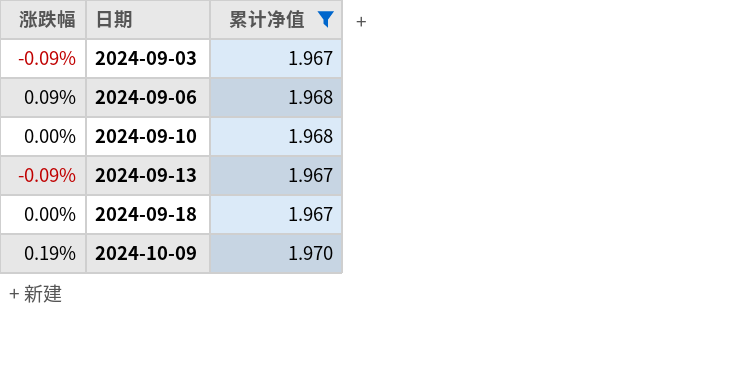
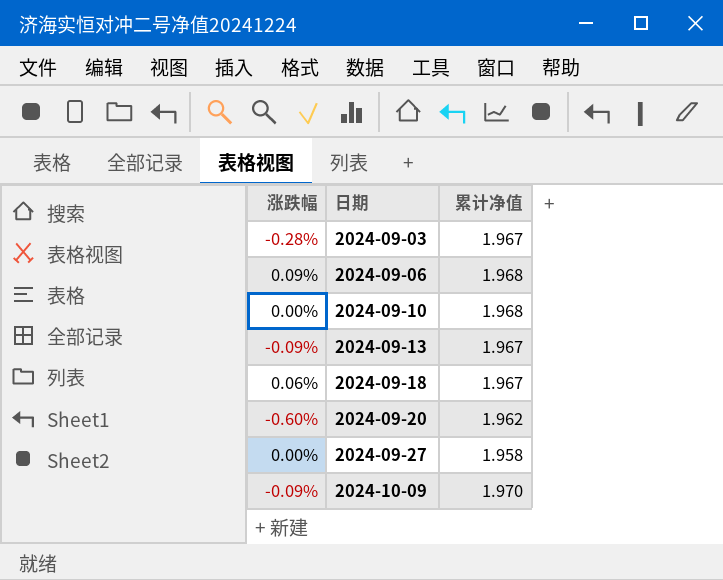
filter: 累计净值 >= 1.967 -> none
2024-09-03 | 涨跌幅: -0.09% -> -0.28%
2024-09-18 | 涨跌幅: 0.00% -> 0.06%
2024-10-09 | 涨跌幅: 0.19% -> -0.09%

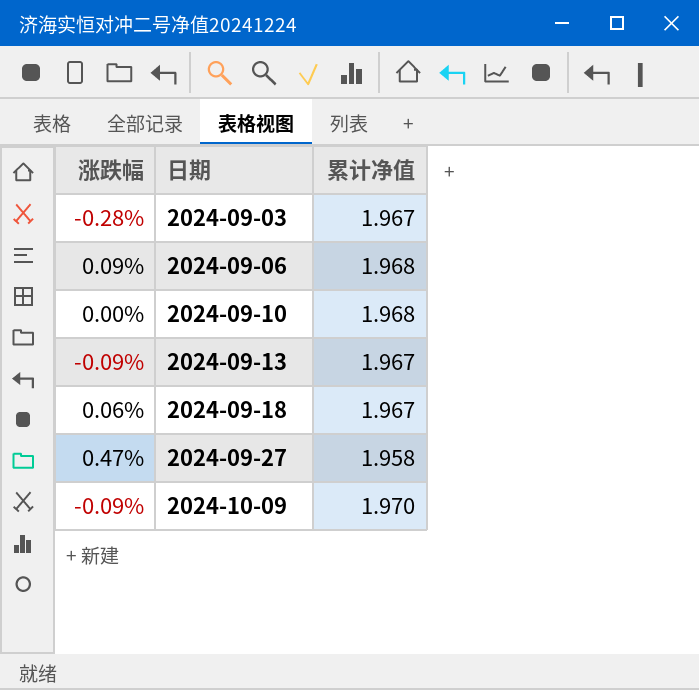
row 2024-09-20: -0.60% | 1.962 -> none
2024-09-27 | 涨跌幅: 0.00% -> 0.47%

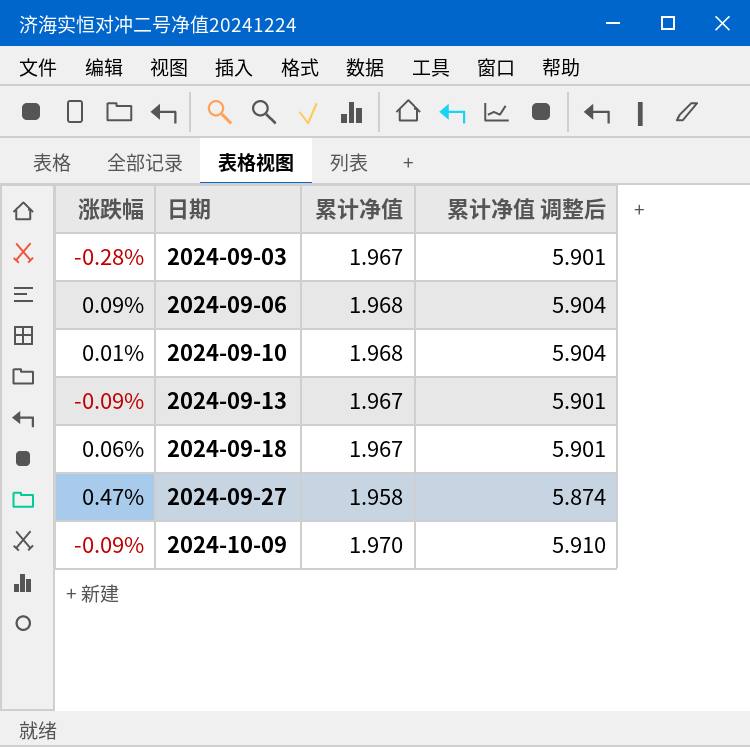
column 累计净值 调整后 | formula: none -> [累计净值] * 3
2024-09-10 | 涨跌幅: 0.00% -> 0.01%

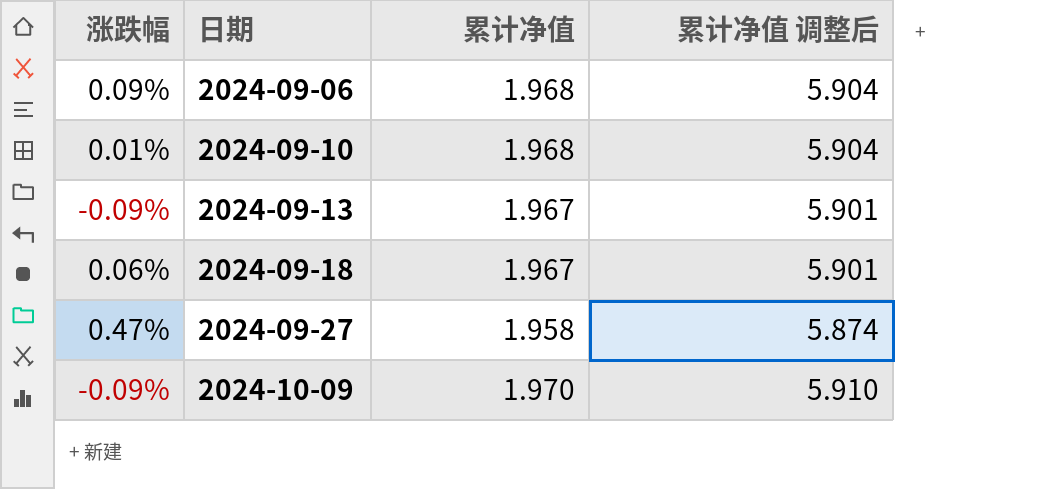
row 2024-09-03: -0.28% | 1.967 | 5.901 -> none

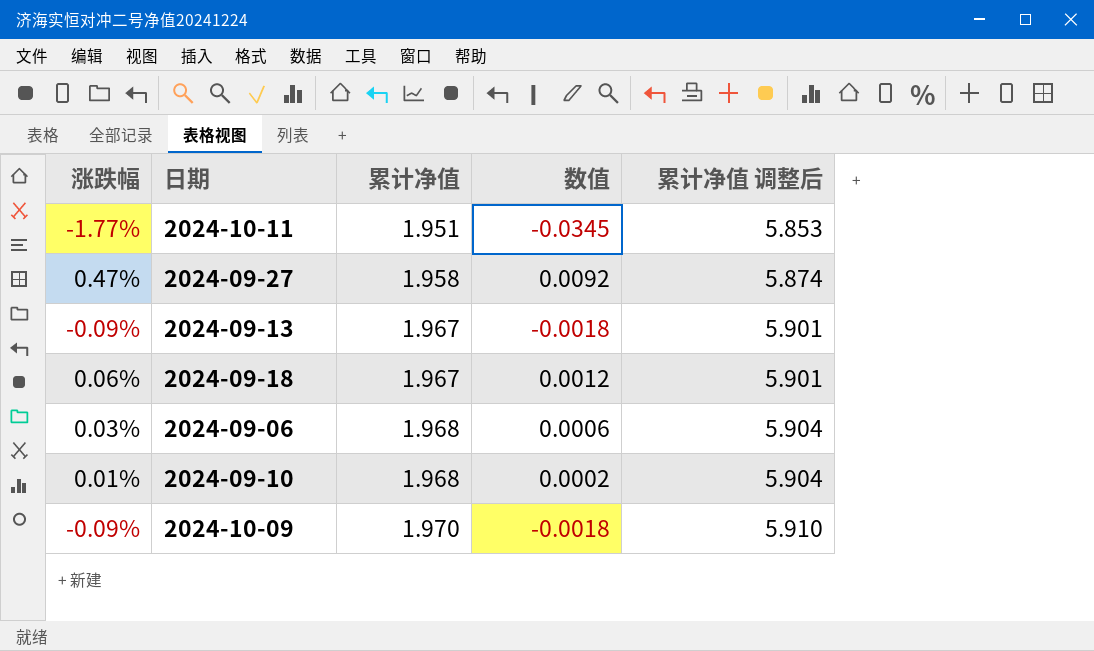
row order: 日期 ascending -> 累计净值 ascending
column 数值 | formula: none -> [涨跌幅] * [累计净值]
row 2024-10-11: none -> -1.77% | 1.951 | -0.0345 | 5.853
2024-09-06 | 涨跌幅: 0.09% -> 0.03%

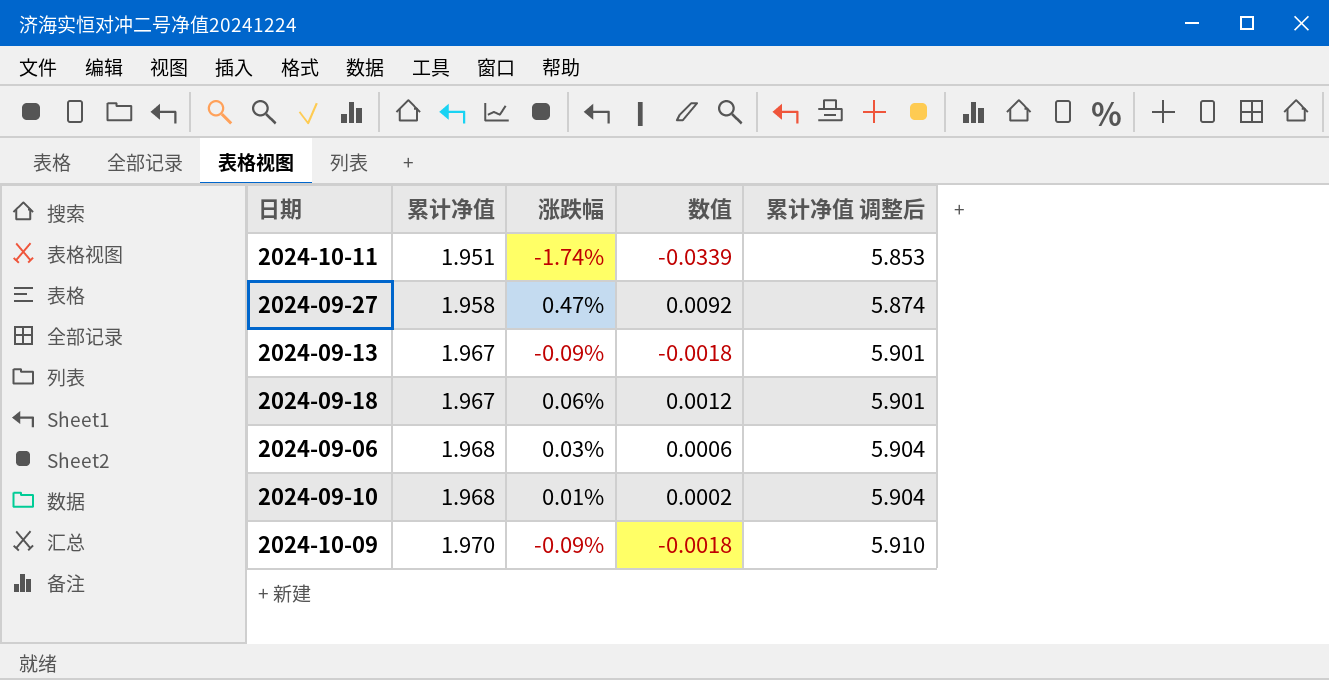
column 涨跌幅 | position: 1 -> 3
2024-10-11 | 涨跌幅: -1.77% -> -1.74%
2024-10-11 | 数值: -0.0345 -> -0.0339

